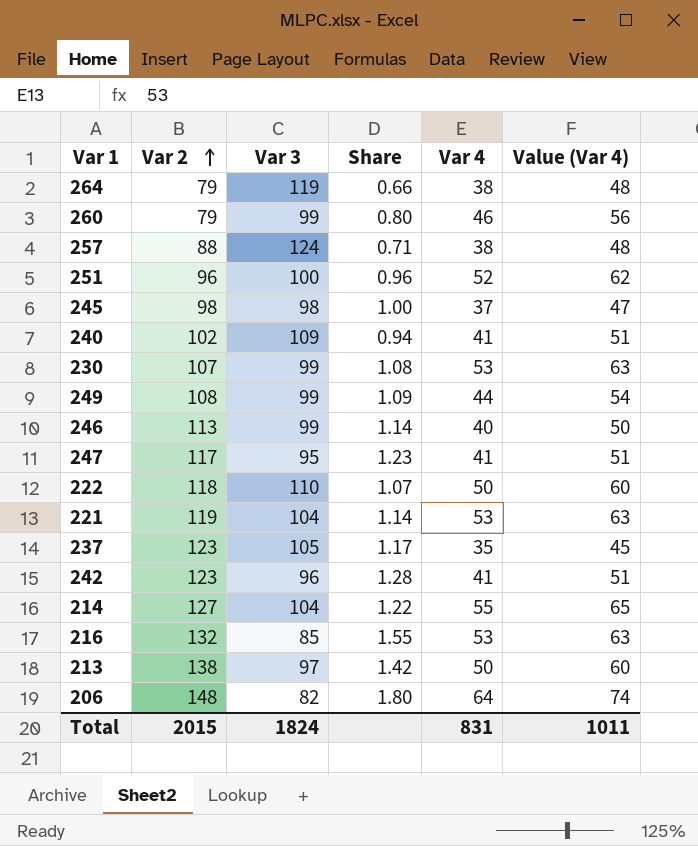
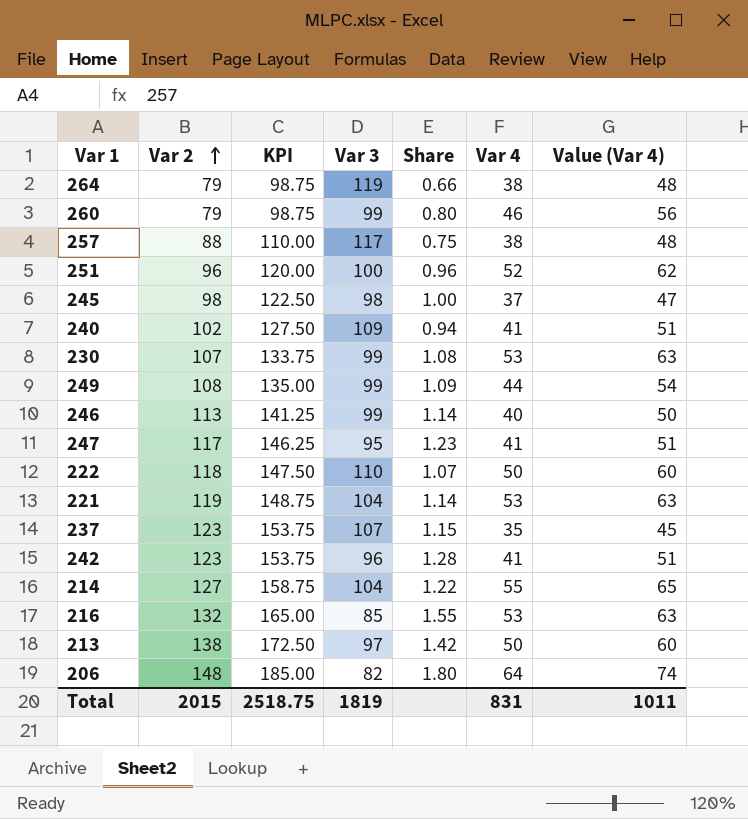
column KPI | formula: none -> [Var 2] * 1.25
257 | Var 3: 124 -> 117
257 | Share: 0.71 -> 0.75
237 | Var 3: 105 -> 107
237 | Share: 1.17 -> 1.15
Total | Var 3: 1824 -> 1819

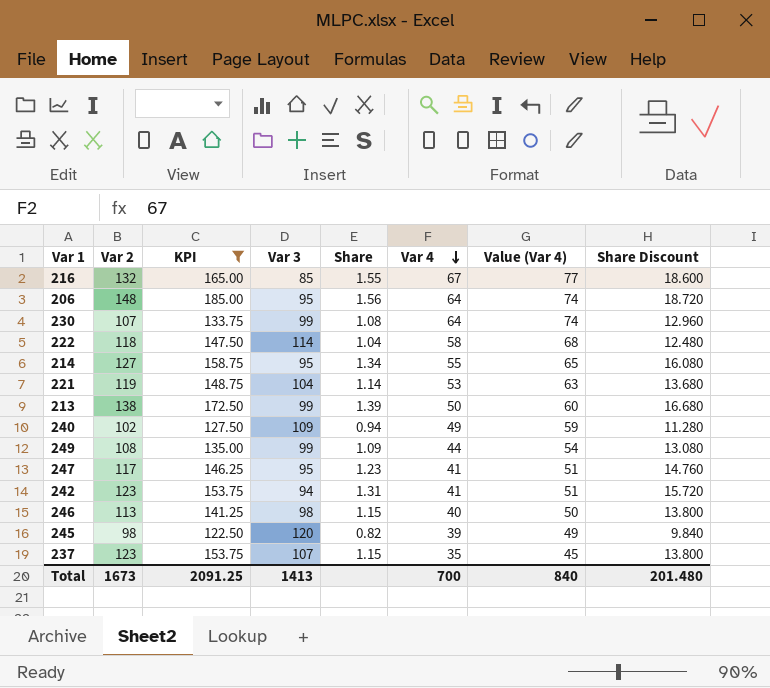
filter: none -> KPI >= 122.50
row order: Var 2 ascending -> Var 4 descending
column Share Discount | formula: none -> [Share] * 12
216 | Var 4: 53 -> 67
216 | Value (Var 4): 63 -> 77
206 | Var 3: 82 -> 95
206 | Share: 1.80 -> 1.56
230 | Var 4: 53 -> 64
230 | Value (Var 4): 63 -> 74
222 | Var 3: 110 -> 114
222 | Share: 1.07 -> 1.04
222 | Var 4: 50 -> 58
222 | Value (Var 4): 60 -> 68
214 | Var 3: 104 -> 95
214 | Share: 1.22 -> 1.34
213 | Var 3: 97 -> 99
213 | Share: 1.42 -> 1.39
240 | Var 4: 41 -> 49
240 | Value (Var 4): 51 -> 59
242 | Var 3: 96 -> 94
242 | Share: 1.28 -> 1.31
246 | Var 3: 99 -> 98
246 | Share: 1.14 -> 1.15
245 | Var 3: 98 -> 120
245 | Share: 1.00 -> 0.82
245 | Var 4: 37 -> 39
245 | Value (Var 4): 47 -> 49
Total | Var 2: 2015 -> 1673
Total | KPI: 2518.75 -> 2091.25
Total | Var 3: 1819 -> 1413
Total | Var 4: 831 -> 700
Total | Value (Var 4): 1011 -> 840

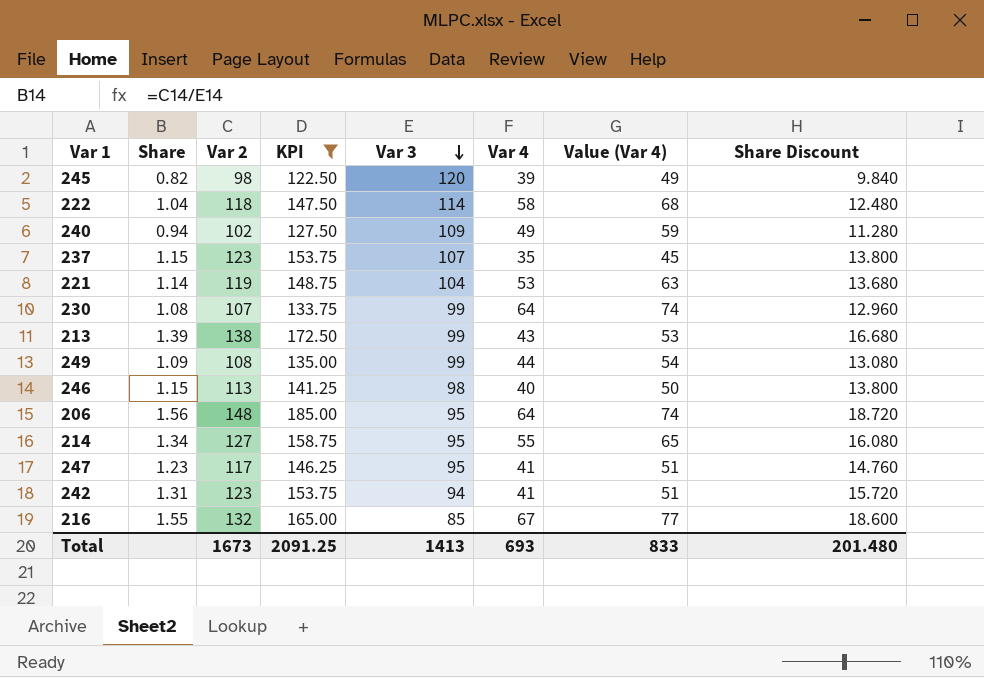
row order: Var 4 descending -> Var 3 descending
column Share | position: 5 -> 2
213 | Var 4: 50 -> 43
213 | Value (Var 4): 60 -> 53
Total | Var 4: 700 -> 693
Total | Value (Var 4): 840 -> 833

